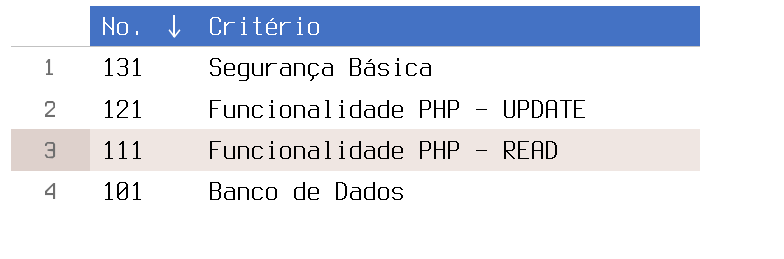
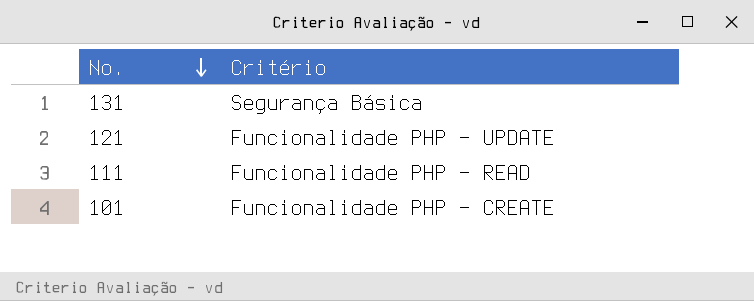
101 | Critério: Banco de Dados -> Funcionalidade PHP - CREATE

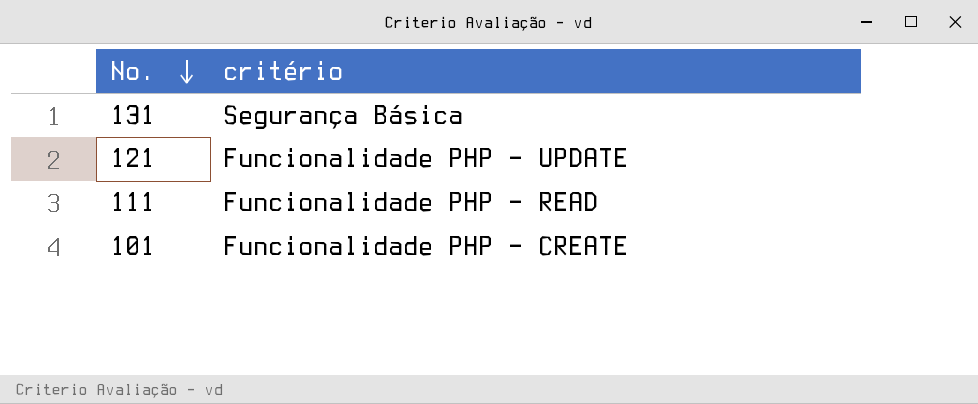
column name: Critério -> critério

